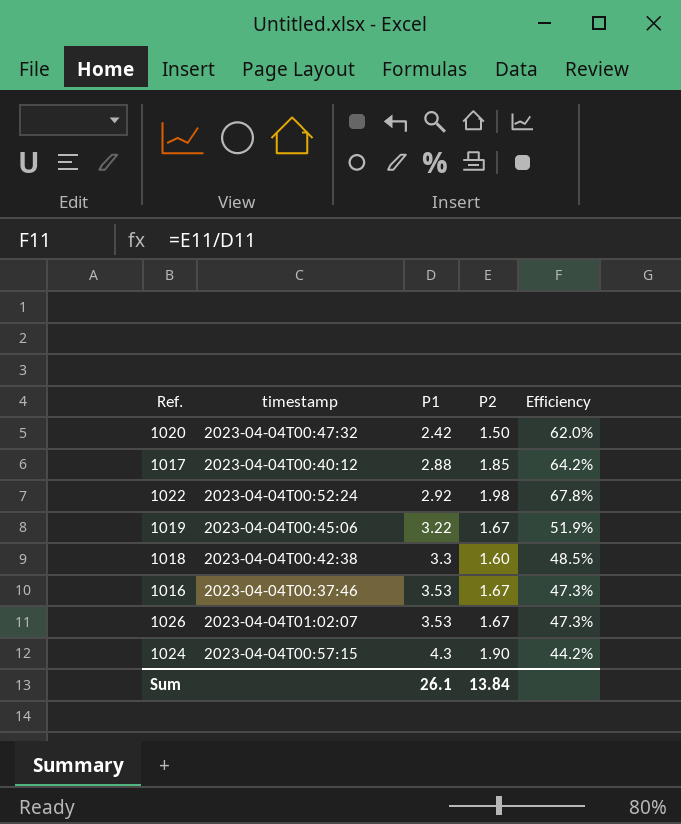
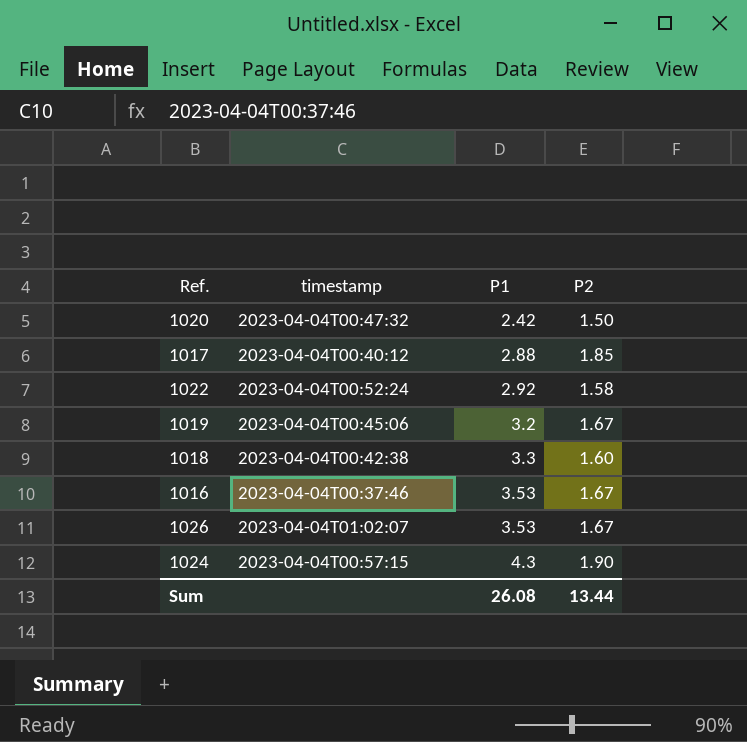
column Efficiency | formula: [P2] / [P1] -> none
1022 | P2: 1.98 -> 1.58
1019 | P1: 3.22 -> 3.2
Sum | P1: 26.1 -> 26.08
Sum | P2: 13.84 -> 13.44

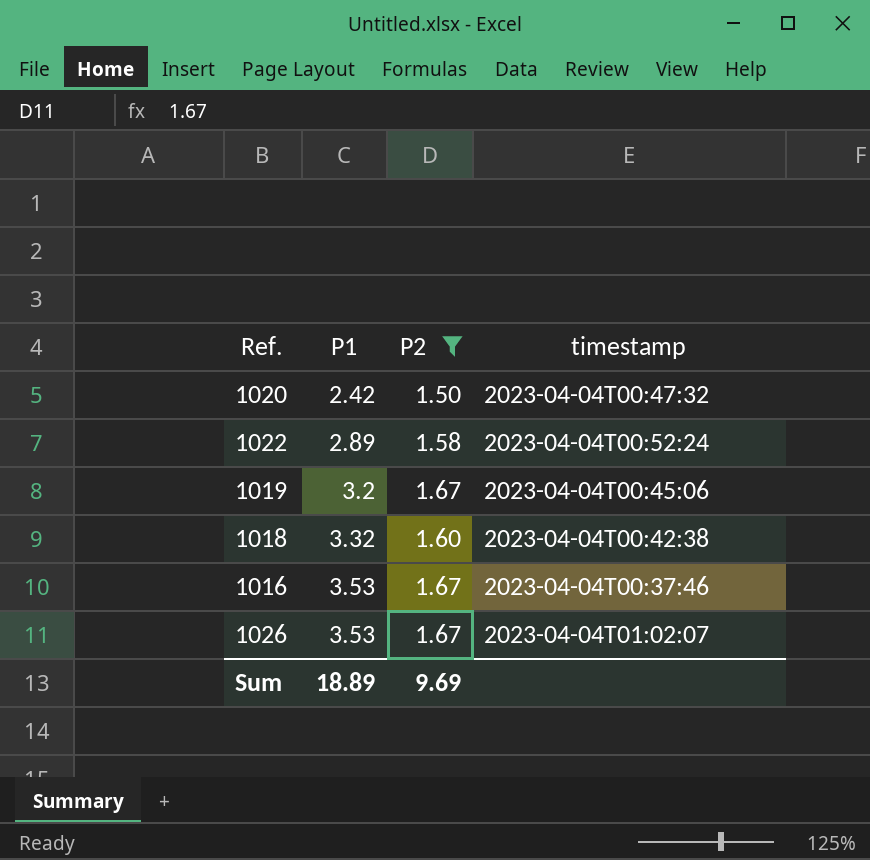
filter: none -> P2 <= 1.67
column timestamp | position: 2 -> 4
1022 | P1: 2.92 -> 2.89
1018 | P1: 3.3 -> 3.32
Sum | P1: 26.08 -> 18.89
Sum | P2: 13.44 -> 9.69

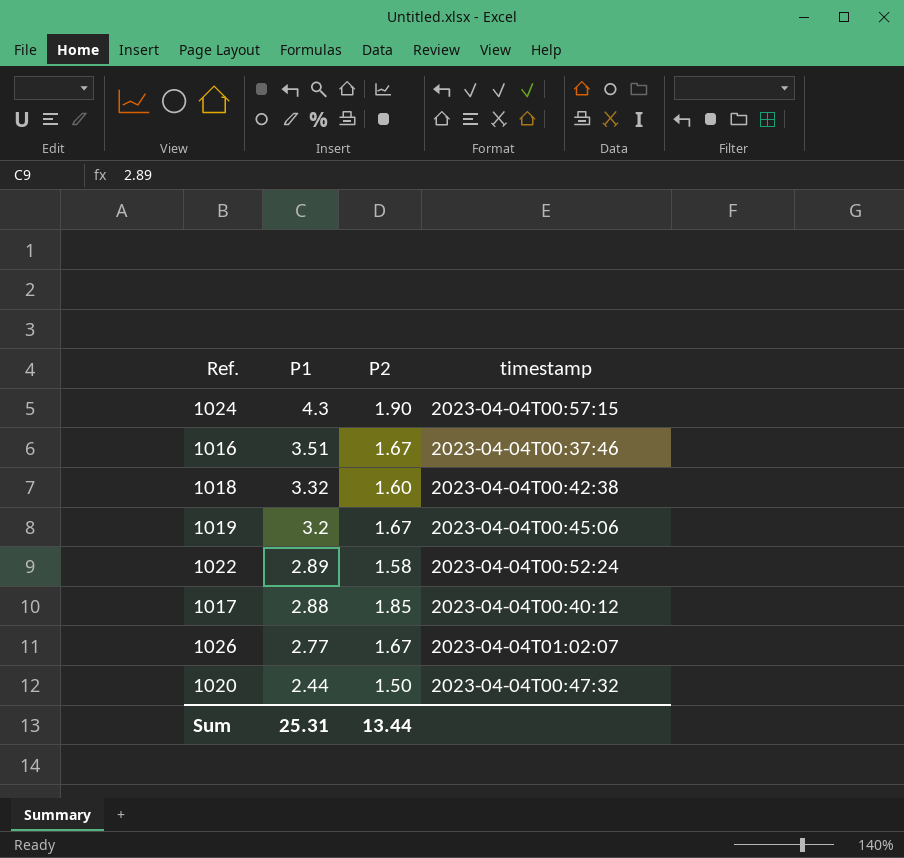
filter: P2 <= 1.67 -> none
row order: P1 ascending -> P1 descending
1016 | P1: 3.53 -> 3.51
1026 | P1: 3.53 -> 2.77
1020 | P1: 2.42 -> 2.44
Sum | P1: 18.89 -> 25.31
Sum | P2: 9.69 -> 13.44

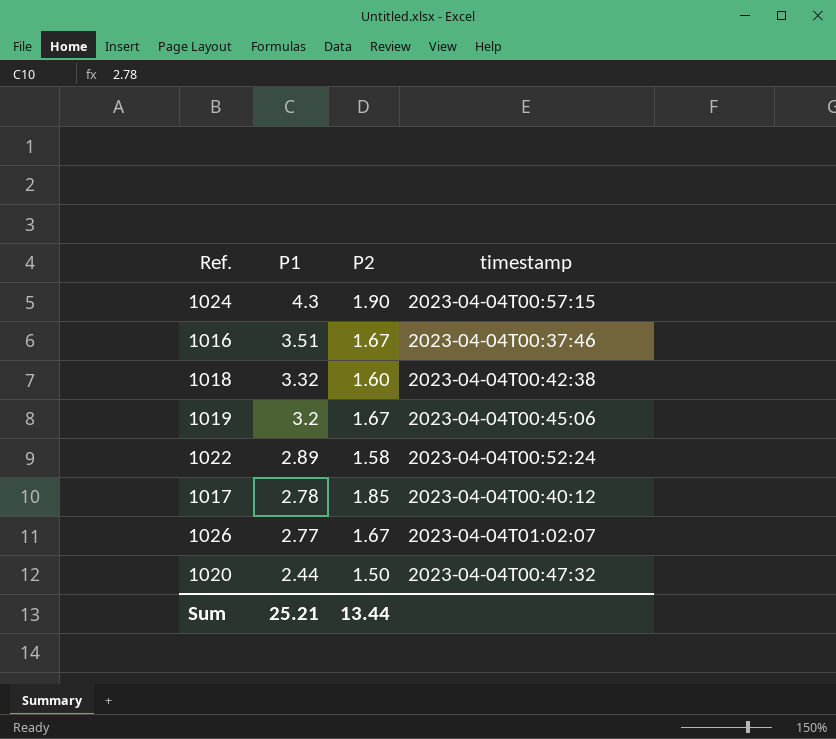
1017 | P1: 2.88 -> 2.78
Sum | P1: 25.31 -> 25.21

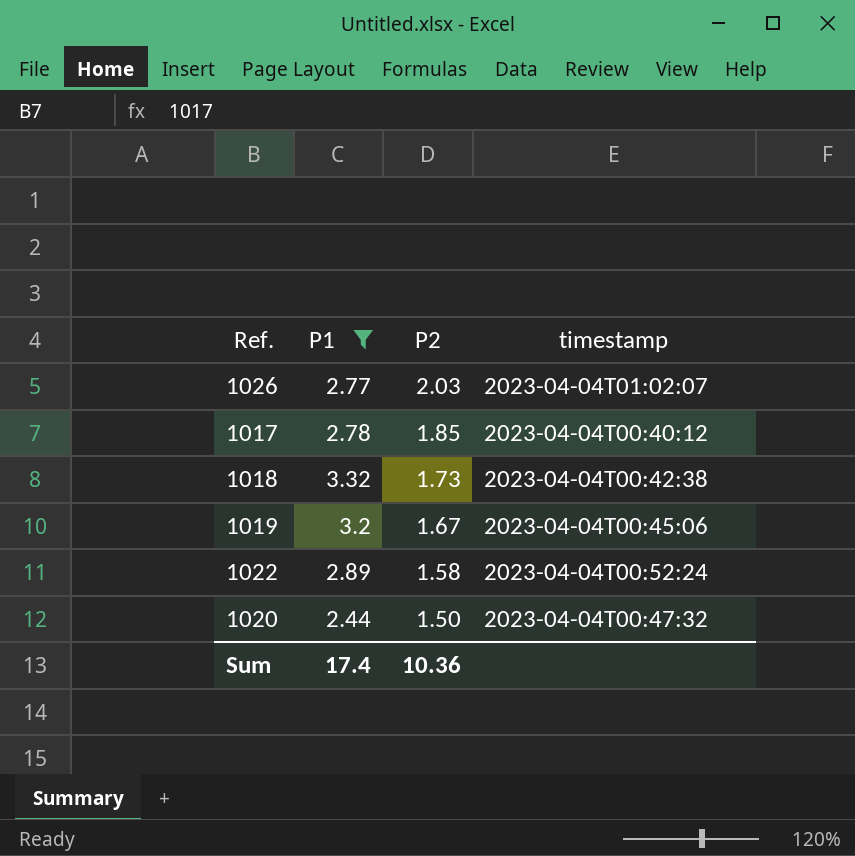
filter: none -> P1 <= 3.32
row order: P1 descending -> P2 descending
1026 | P2: 1.67 -> 2.03
1018 | P2: 1.60 -> 1.73
Sum | P1: 25.21 -> 17.4
Sum | P2: 13.44 -> 10.36

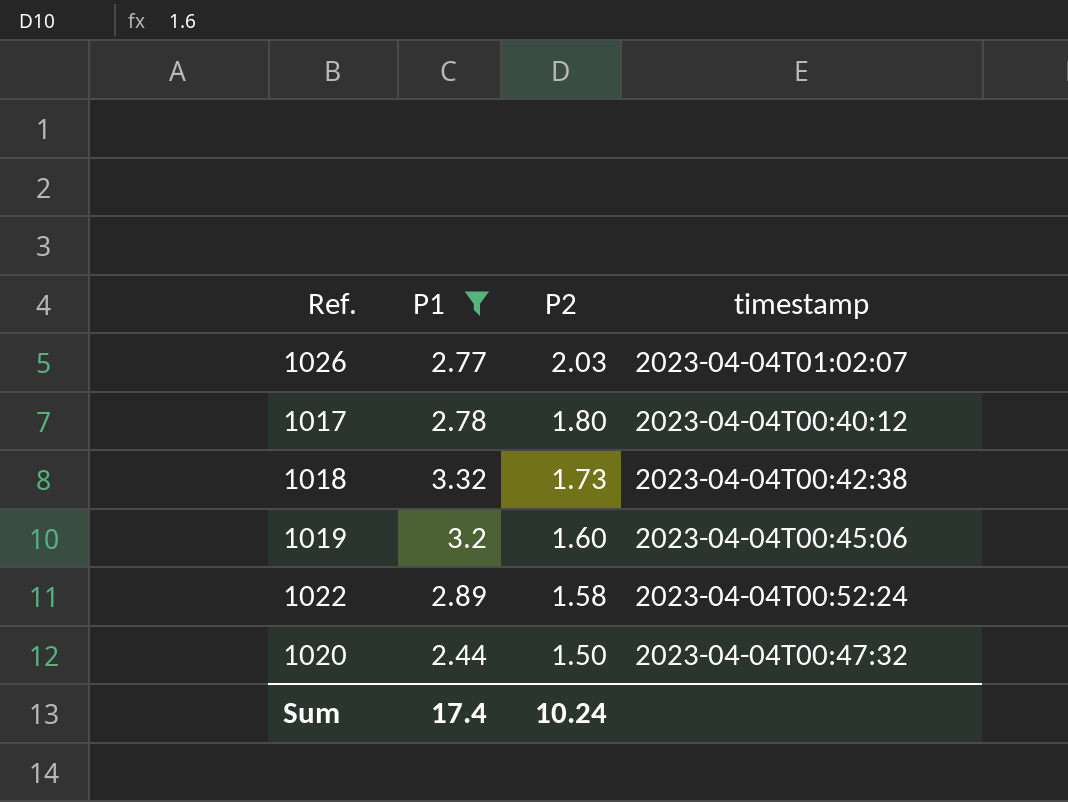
1017 | P2: 1.85 -> 1.80
1019 | P2: 1.67 -> 1.60
Sum | P2: 10.36 -> 10.24

